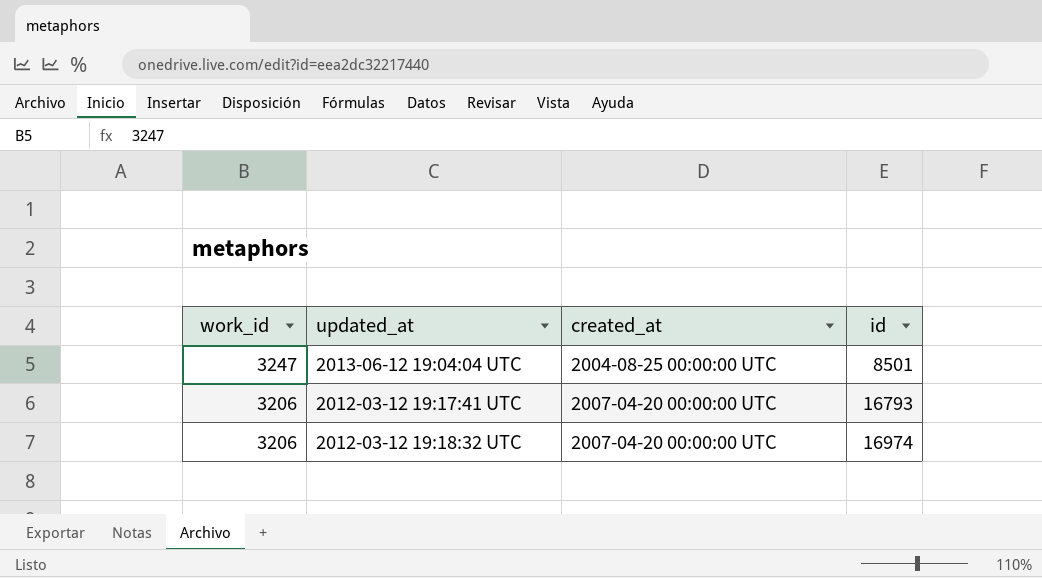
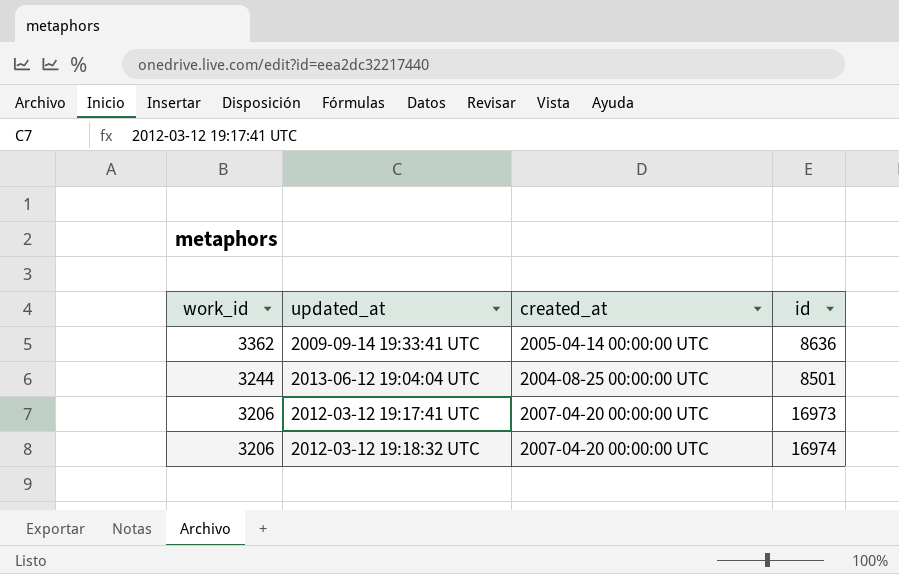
row 2009-09-14 19:33:41 UTC: none -> 3362 | 2005-04-14 00:00:00 UTC | 8636
2013-06-12 19:04:04 UTC | work_id: 3247 -> 3244
2012-03-12 19:17:41 UTC | id: 16793 -> 16973

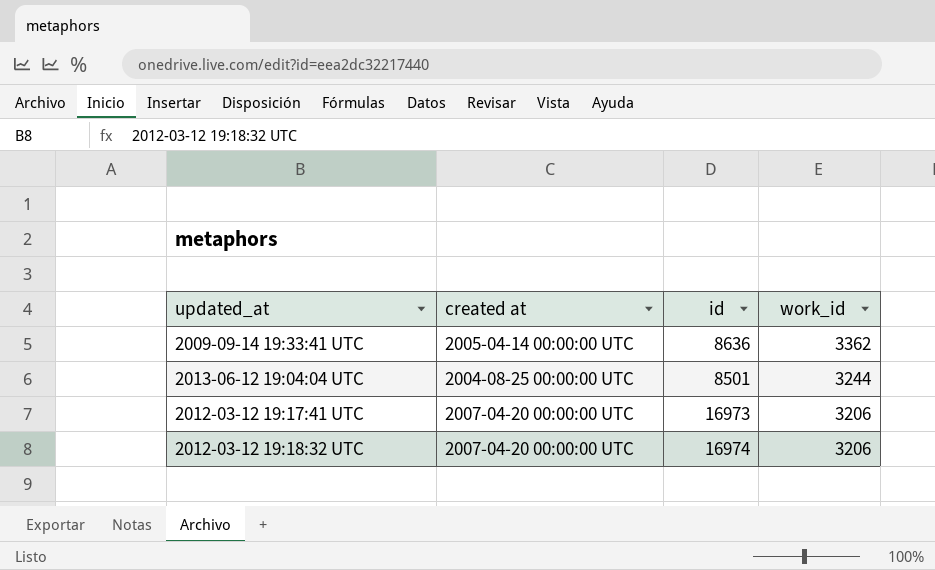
column name: created_at -> created at
column work_id | position: 1 -> 4

